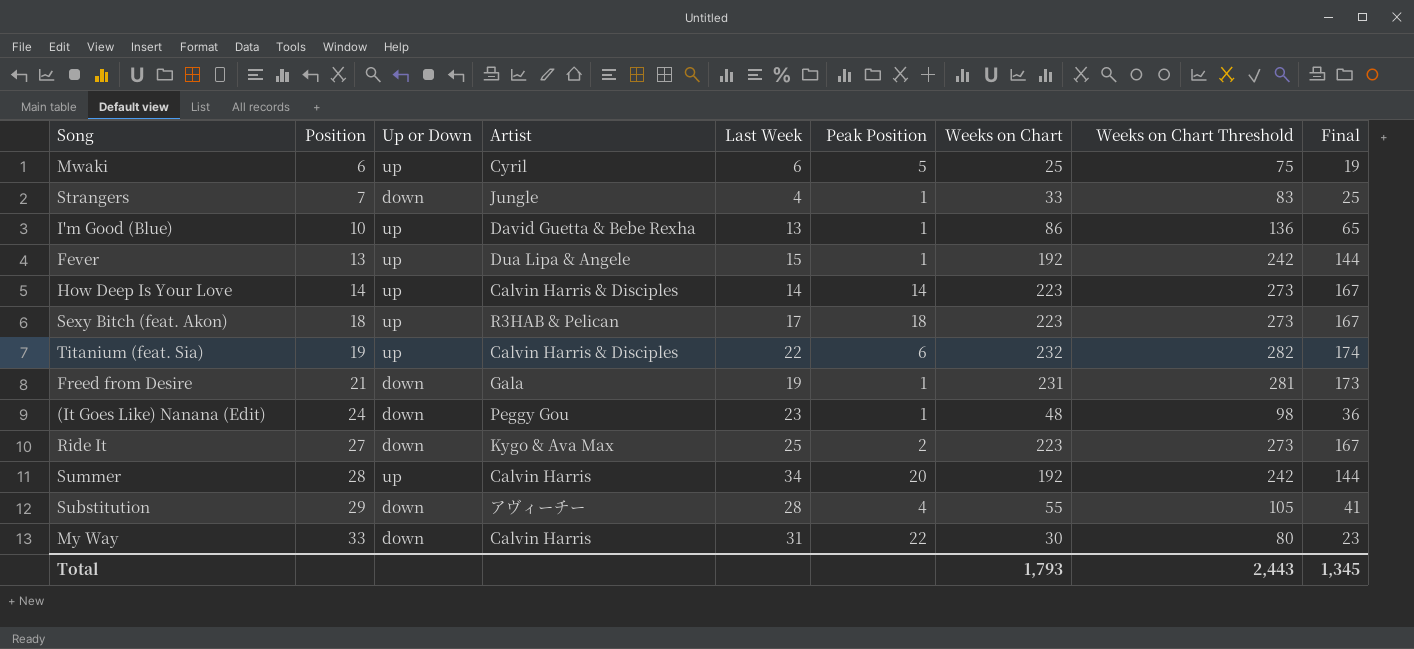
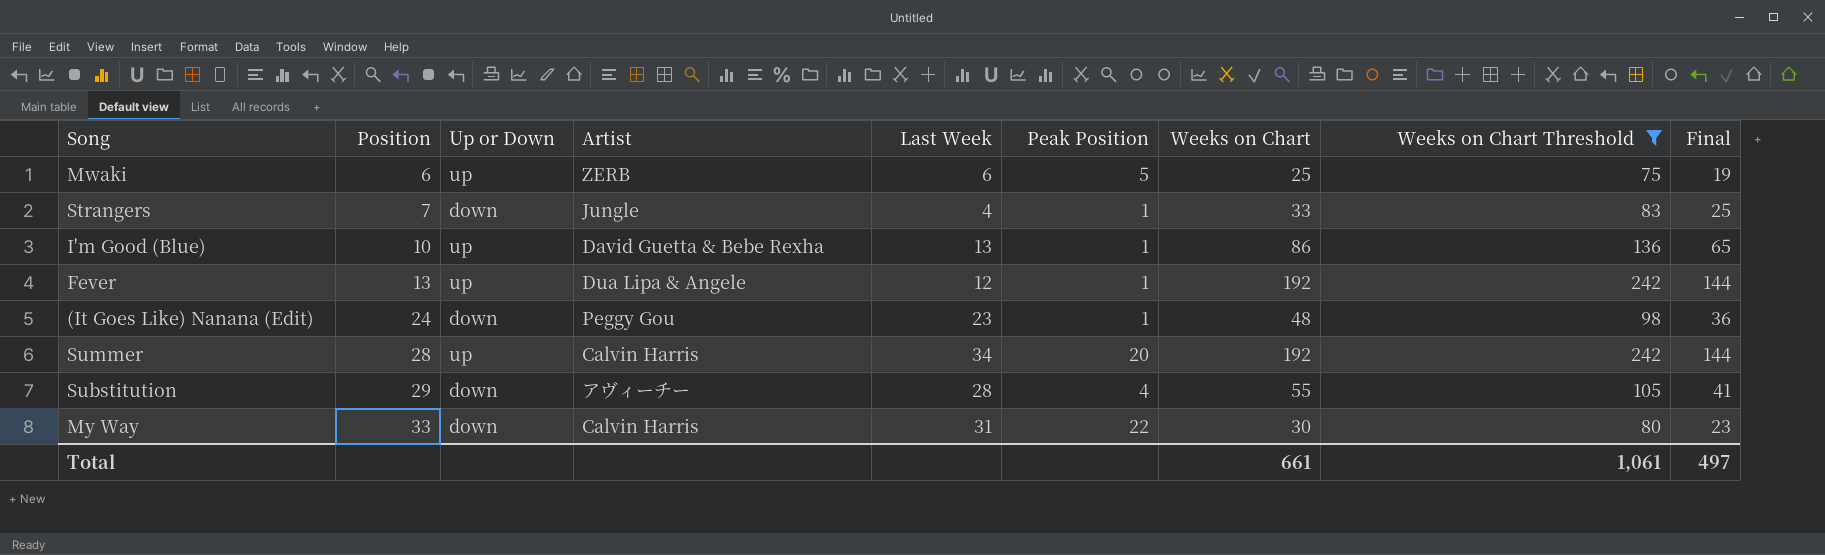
filter: none -> Weeks on Chart Threshold <= 242
Mwaki | Artist: Cyril -> ZERB
Fever | Last Week: 15 -> 12
Total | Weeks on Chart: 1,793 -> 661
Total | Weeks on Chart Threshold: 2,443 -> 1,061
Total | Final: 1,345 -> 497

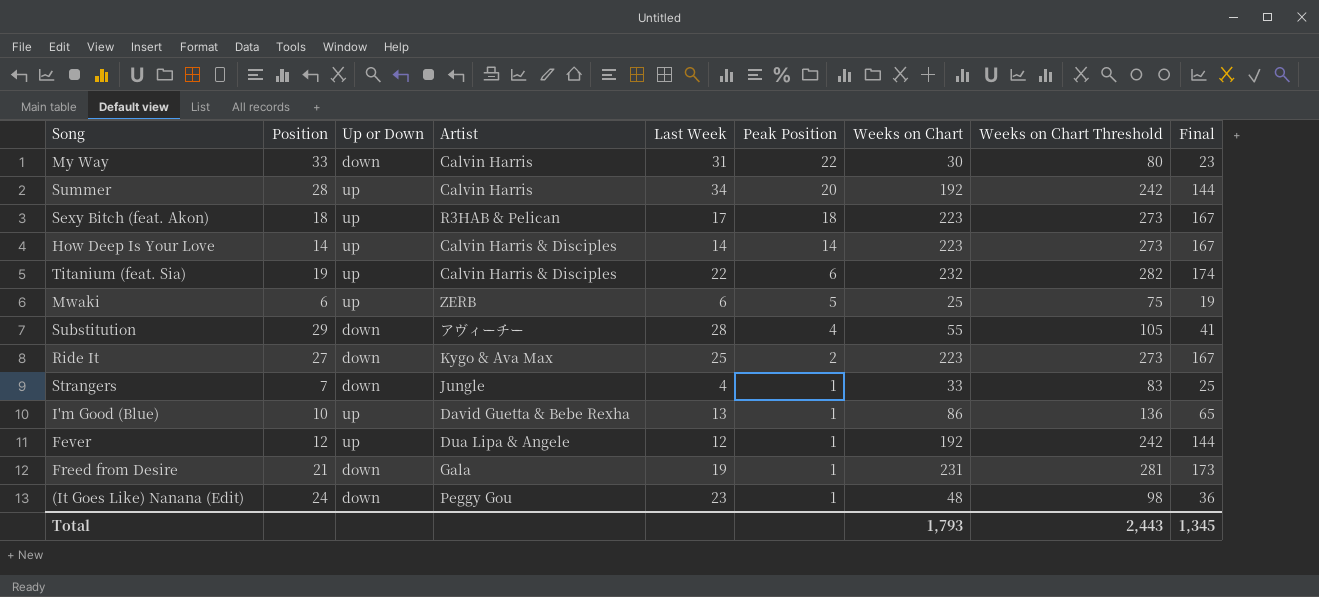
filter: Weeks on Chart Threshold <= 242 -> none
row order: Position ascending -> Peak Position descending
Fever | Position: 13 -> 12
Total | Weeks on Chart: 661 -> 1,793
Total | Weeks on Chart Threshold: 1,061 -> 2,443
Total | Final: 497 -> 1,345

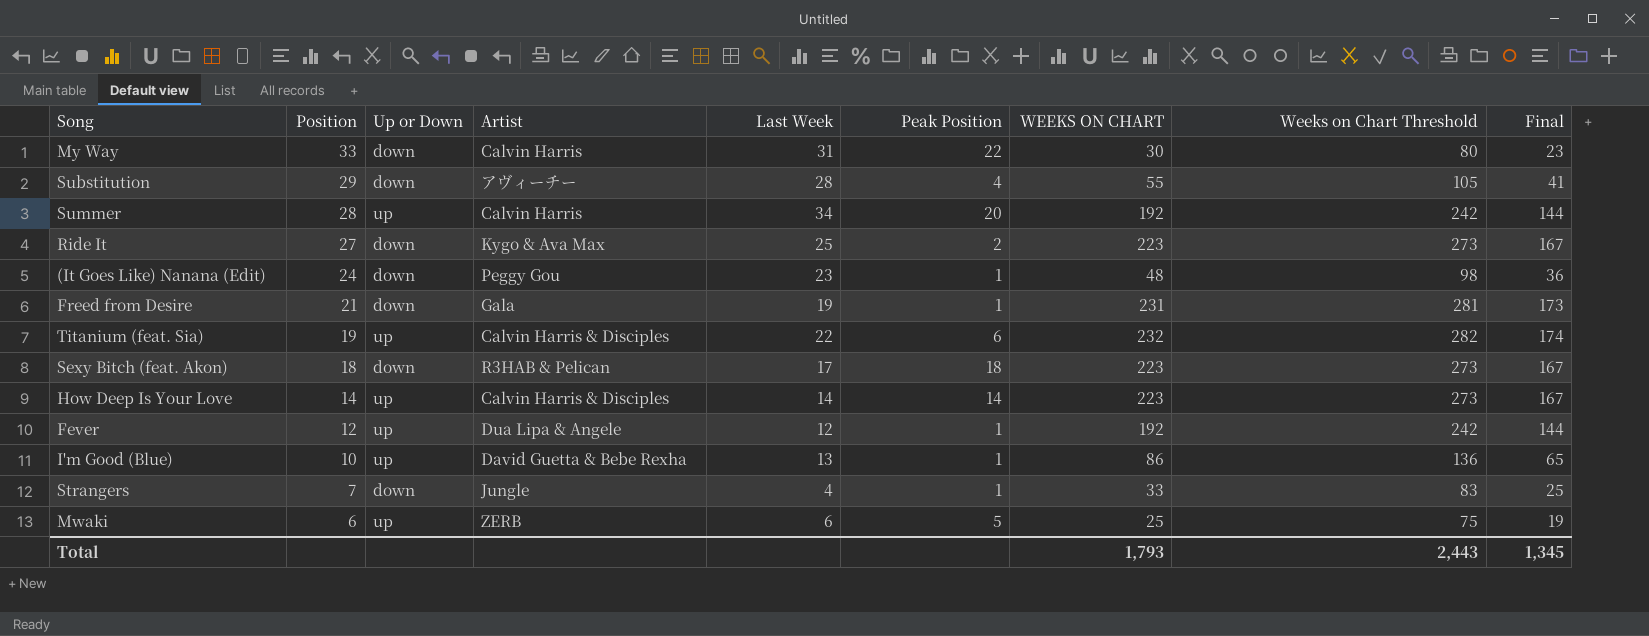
row order: Peak Position descending -> Position descending
column name: Weeks on Chart -> WEEKS ON CHART
Sexy Bitch (feat. Akon) | Up or Down: up -> down

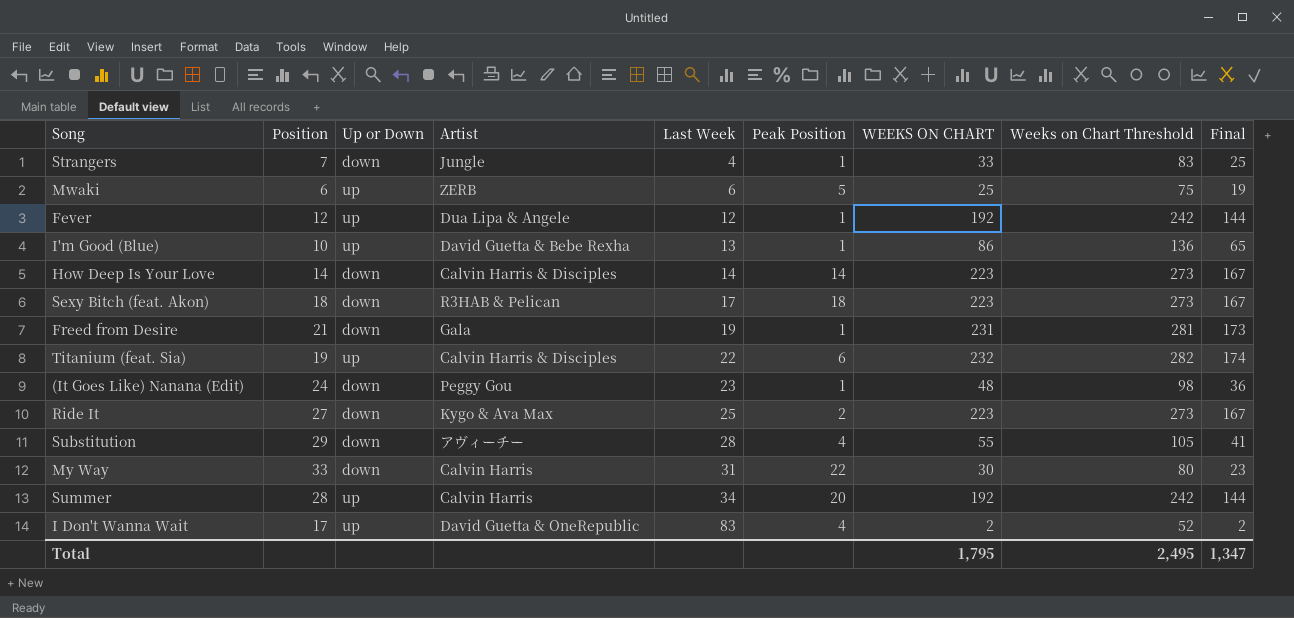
row order: Position descending -> Last Week ascending
How Deep Is Your Love | Up or Down: up -> down
row I Don't Wanna Wait: none -> 17 | up | David Guetta & OneRepublic | 83 | 4 | 2 | 52 | 2
Total | WEEKS ON CHART: 1,793 -> 1,795
Total | Weeks on Chart Threshold: 2,443 -> 2,495
Total | Final: 1,345 -> 1,347

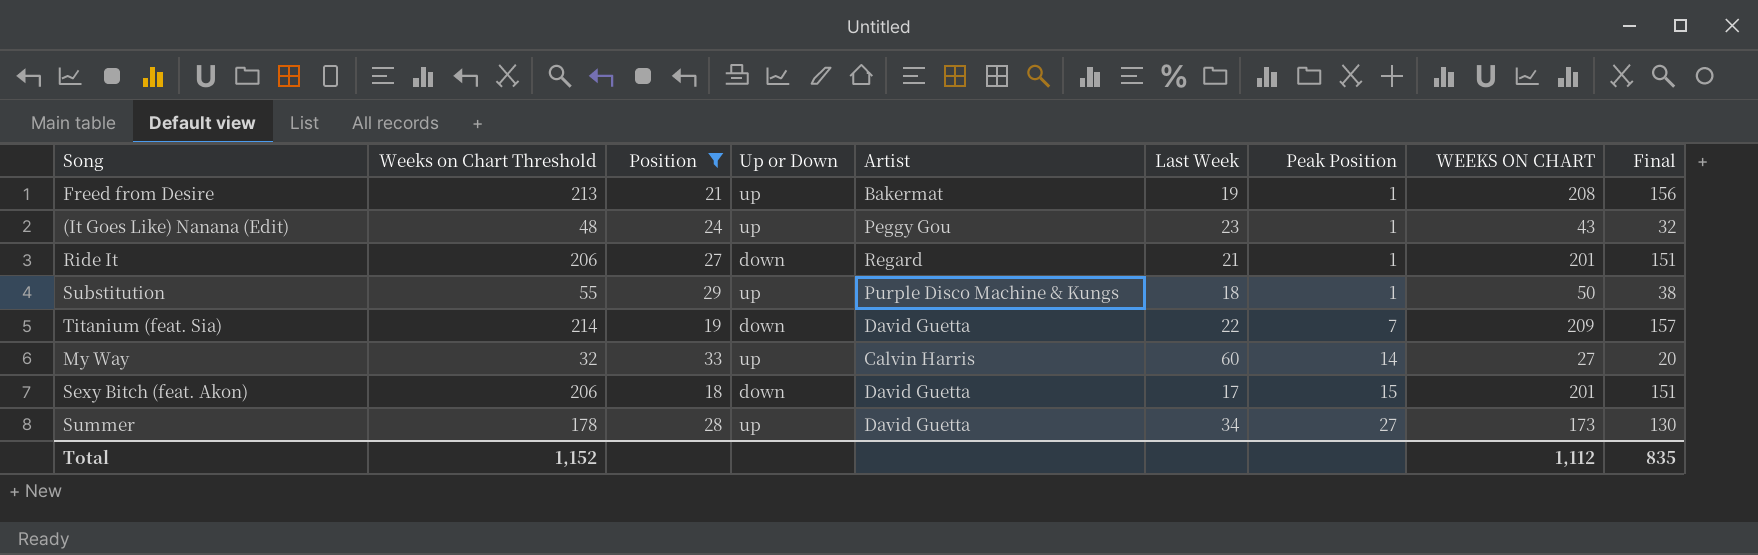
filter: none -> Position >= 18
row order: Last Week ascending -> Peak Position ascending
column Weeks on Chart Threshold | formula: [WEEKS ON CHART] + 50 -> [WEEKS ON CHART] + 5
column Weeks on Chart Threshold | position: 8 -> 2
Freed from Desire | Up or Down: down -> up
Freed from Desire | Artist: Gala -> Bakermat
Freed from Desire | WEEKS ON CHART: 231 -> 208
Freed from Desire | Final: 173 -> 156
(It Goes Like) Nanana (Edit) | Up or Down: down -> up
(It Goes Like) Nanana (Edit) | WEEKS ON CHART: 48 -> 43
(It Goes Like) Nanana (Edit) | Final: 36 -> 32
Ride It | Artist: Kygo & Ava Max -> Regard
Ride It | Last Week: 25 -> 21
Ride It | Peak Position: 2 -> 1
Ride It | WEEKS ON CHART: 223 -> 201
Ride It | Final: 167 -> 151
Substitution | Up or Down: down -> up
Substitution | Artist: アヴィーチー -> Purple Disco Machine & Kungs
Substitution | Last Week: 28 -> 18
Substitution | Peak Position: 4 -> 1
Substitution | WEEKS ON CHART: 55 -> 50
Substitution | Final: 41 -> 38
Titanium (feat. Sia) | Up or Down: up -> down
Titanium (feat. Sia) | Artist: Calvin Harris & Disciples -> David Guetta
Titanium (feat. Sia) | Peak Position: 6 -> 7
Titanium (feat. Sia) | WEEKS ON CHART: 232 -> 209
Titanium (feat. Sia) | Final: 174 -> 157
My Way | Up or Down: down -> up
My Way | Last Week: 31 -> 60
My Way | Peak Position: 22 -> 14
My Way | WEEKS ON CHART: 30 -> 27
My Way | Final: 23 -> 20
Sexy Bitch (feat. Akon) | Artist: R3HAB & Pelican -> David Guetta
Sexy Bitch (feat. Akon) | Peak Position: 18 -> 15
Sexy Bitch (feat. Akon) | WEEKS ON CHART: 223 -> 201
Sexy Bitch (feat. Akon) | Final: 167 -> 151
Summer | Artist: Calvin Harris -> David Guetta
Summer | Peak Position: 20 -> 27
Summer | WEEKS ON CHART: 192 -> 173
Summer | Final: 144 -> 130
Total | Weeks on Chart Threshold: 2,495 -> 1,152
Total | WEEKS ON CHART: 1,795 -> 1,112
Total | Final: 1,347 -> 835

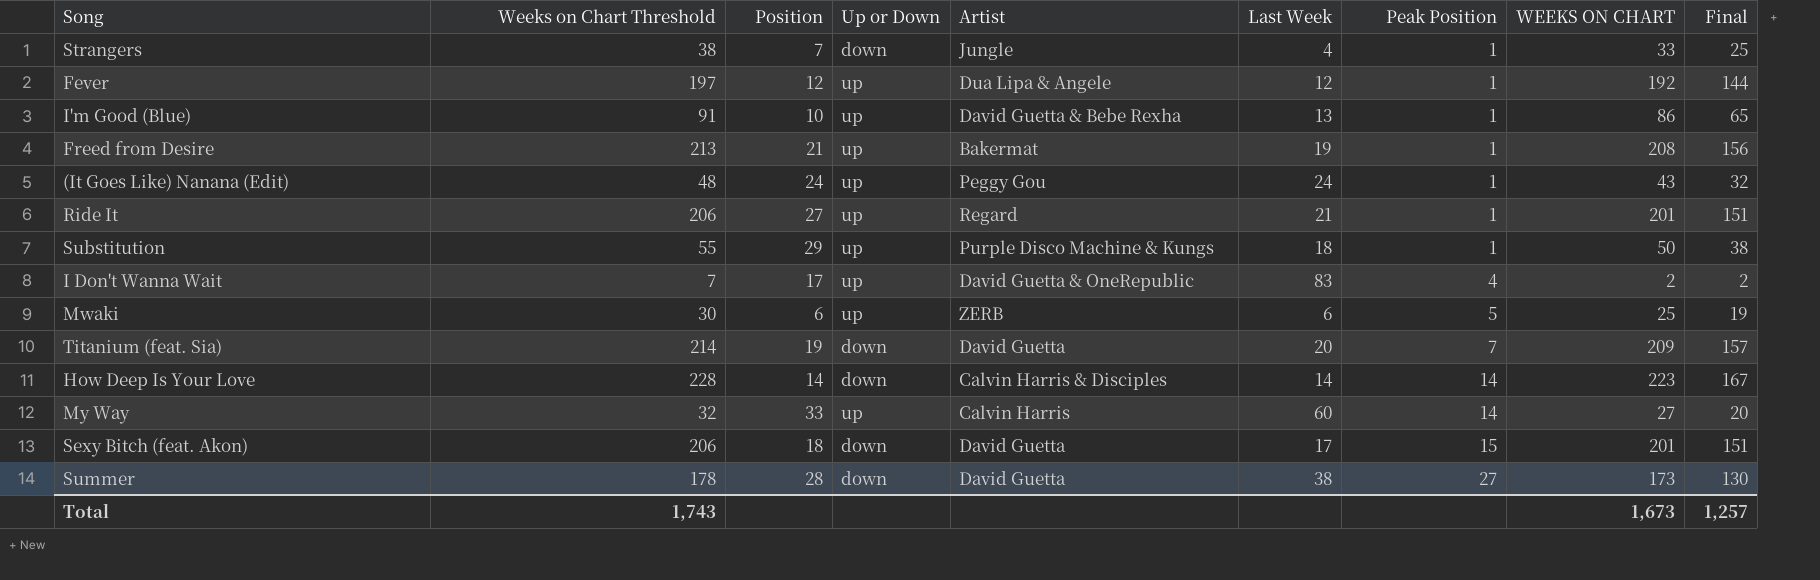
filter: Position >= 18 -> none
(It Goes Like) Nanana (Edit) | Last Week: 23 -> 24
Ride It | Up or Down: down -> up
Titanium (feat. Sia) | Last Week: 22 -> 20
Summer | Up or Down: up -> down
Summer | Last Week: 34 -> 38
Total | Weeks on Chart Threshold: 1,152 -> 1,743
Total | WEEKS ON CHART: 1,112 -> 1,673
Total | Final: 835 -> 1,257

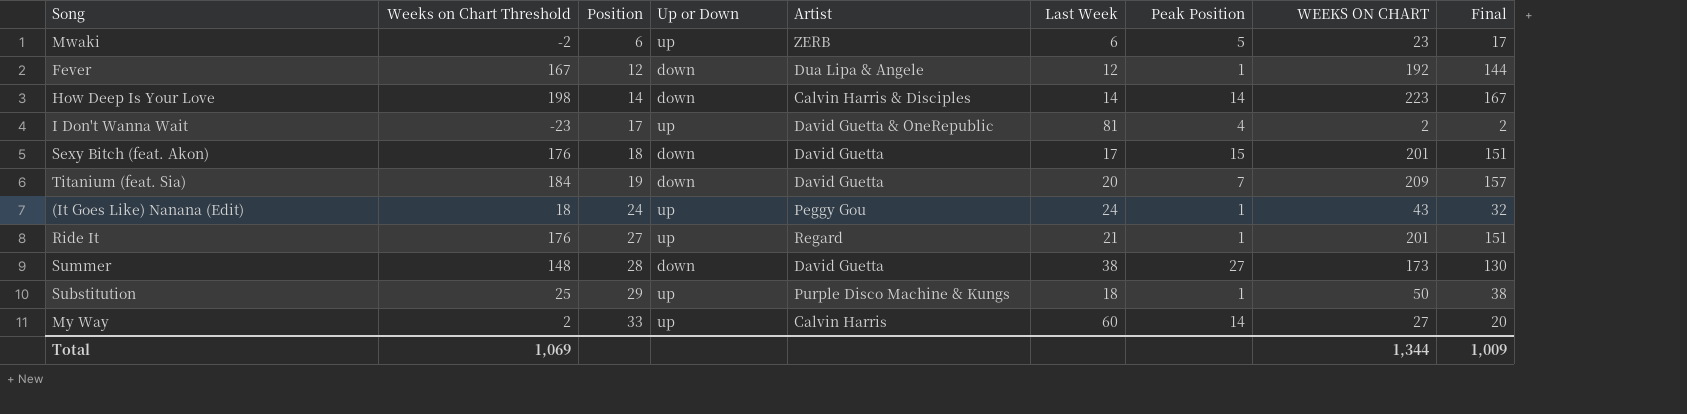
row order: Peak Position ascending -> Position ascending
column Weeks on Chart Threshold | formula: [WEEKS ON CHART] + 5 -> [WEEKS ON CHART] - 25
row Strangers: 38 | 7 | down | Jungle | 4 | 1 | 33 | 25 -> none
row I'm Good (Blue): 91 | 10 | up | David Guetta & Bebe Rexha | 13 | 1 | 86 | 65 -> none
row Freed from Desire: 213 | 21 | up | Bakermat | 19 | 1 | 208 | 156 -> none
Mwaki | WEEKS ON CHART: 25 -> 23
Mwaki | Final: 19 -> 17
Fever | Up or Down: up -> down
I Don't Wanna Wait | Last Week: 83 -> 81
Total | Weeks on Chart Threshold: 1,743 -> 1,069
Total | WEEKS ON CHART: 1,673 -> 1,344
Total | Final: 1,257 -> 1,009

